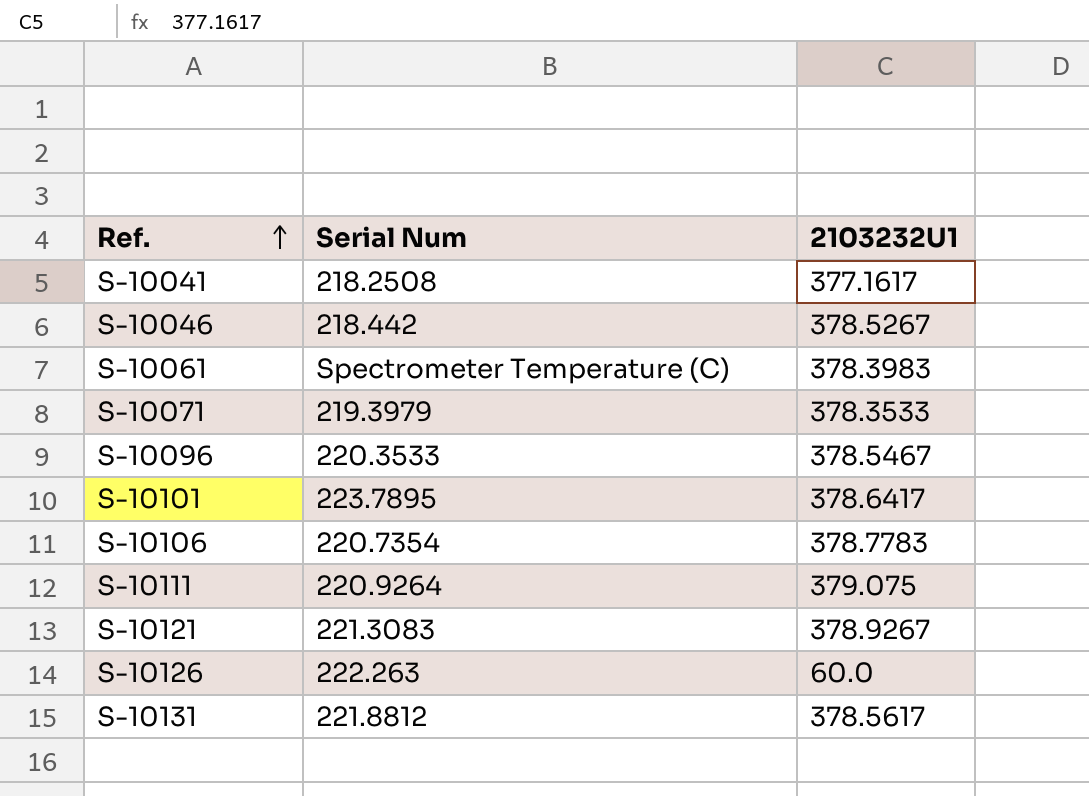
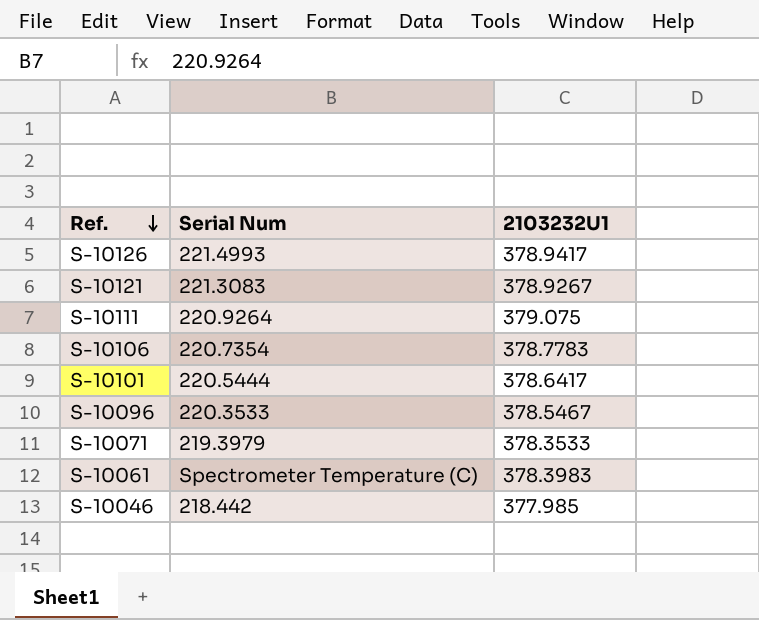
row order: Ref. ascending -> Ref. descending
row S-10041: 218.2508 | 377.1617 -> none
row S-10131: 221.8812 | 378.5617 -> none
S-10126 | Serial Num: 222.263 -> 221.4993
S-10126 | 2103232U1: 60.0 -> 378.9417
S-10101 | Serial Num: 223.7895 -> 220.5444
S-10046 | 2103232U1: 378.5267 -> 377.985

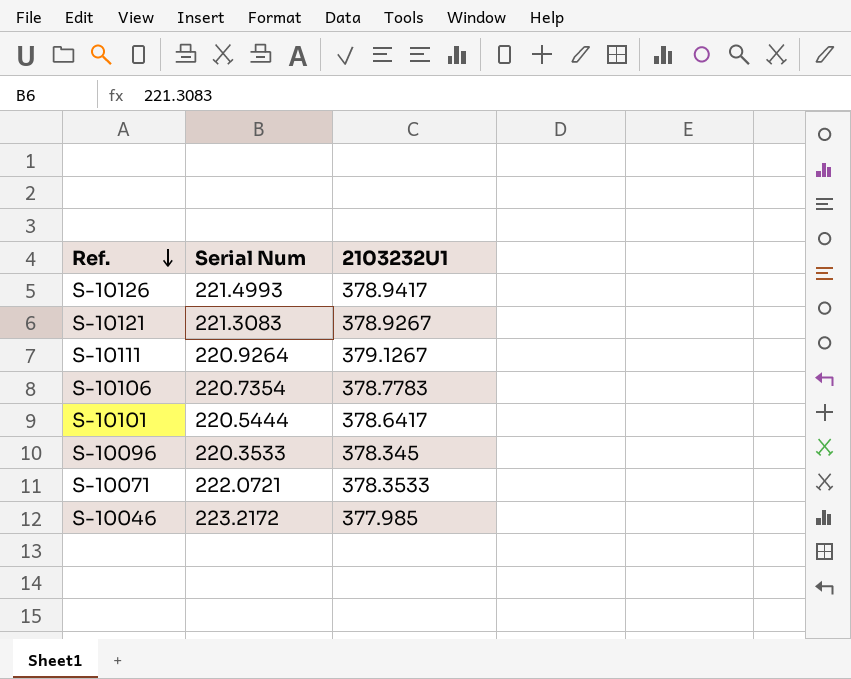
row S-10061: Spectrometer Temperature (C) | 378.3983 -> none
S-10111 | 2103232U1: 379.075 -> 379.1267
S-10096 | 2103232U1: 378.5467 -> 378.345
S-10071 | Serial Num: 219.3979 -> 222.0721
S-10046 | Serial Num: 218.442 -> 223.2172

